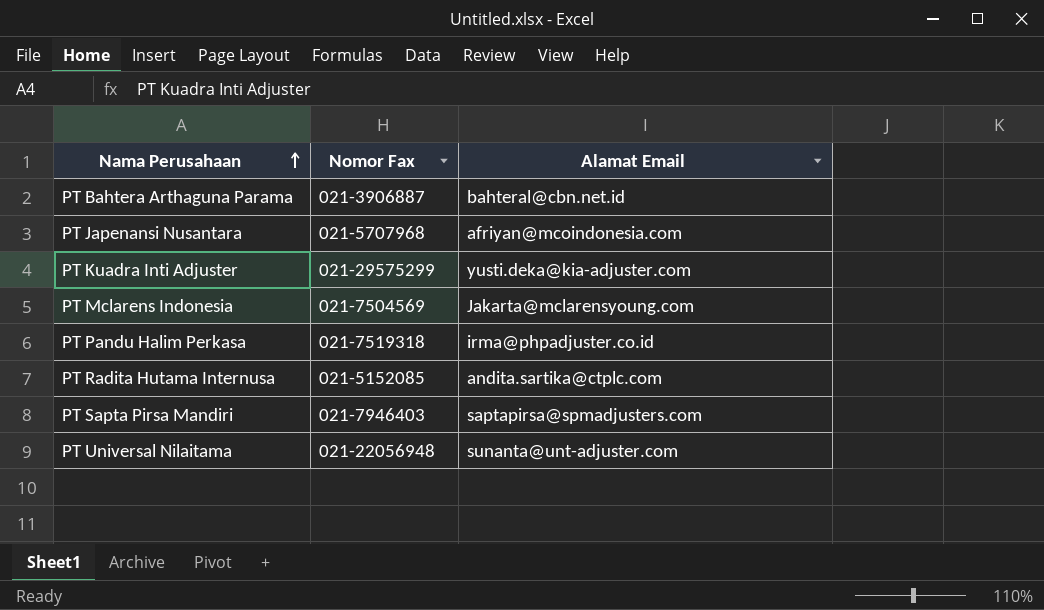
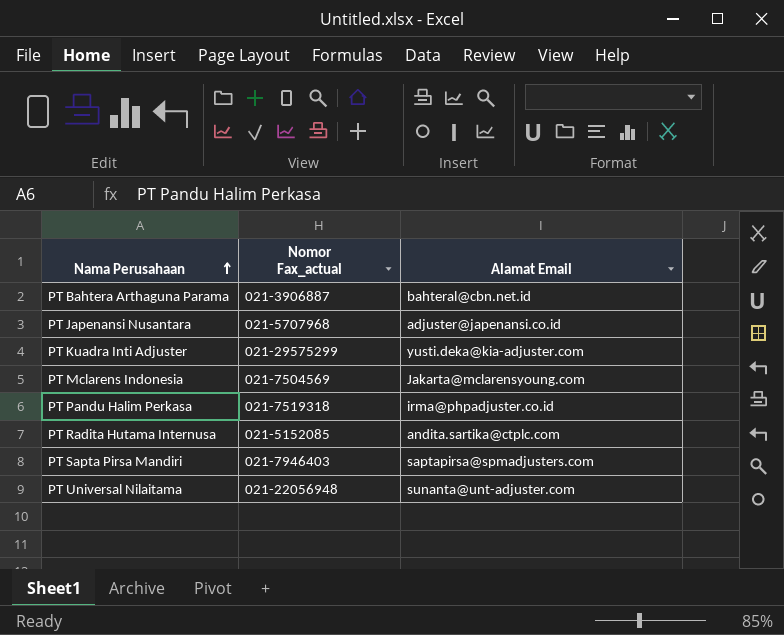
column name: Nomor Fax -> Nomor Fax_actual
PT Japenansi Nusantara | Alamat Email: afriyan@mcoindonesia.com -> adjuster@japenansi.co.id

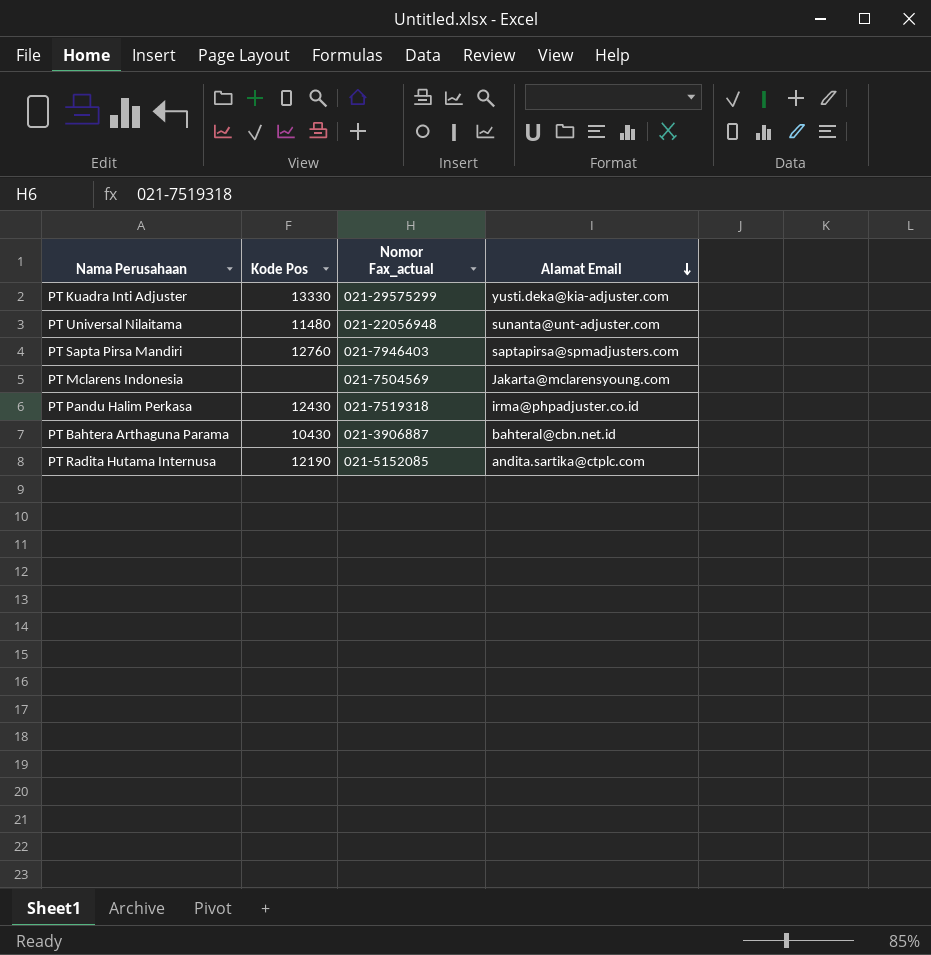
row order: Nama Perusahaan ascending -> Alamat Email descending
column Kode Pos | position: none -> 2
row PT Japenansi Nusantara: 021-5707968 | adjuster@japenansi.co.id -> none

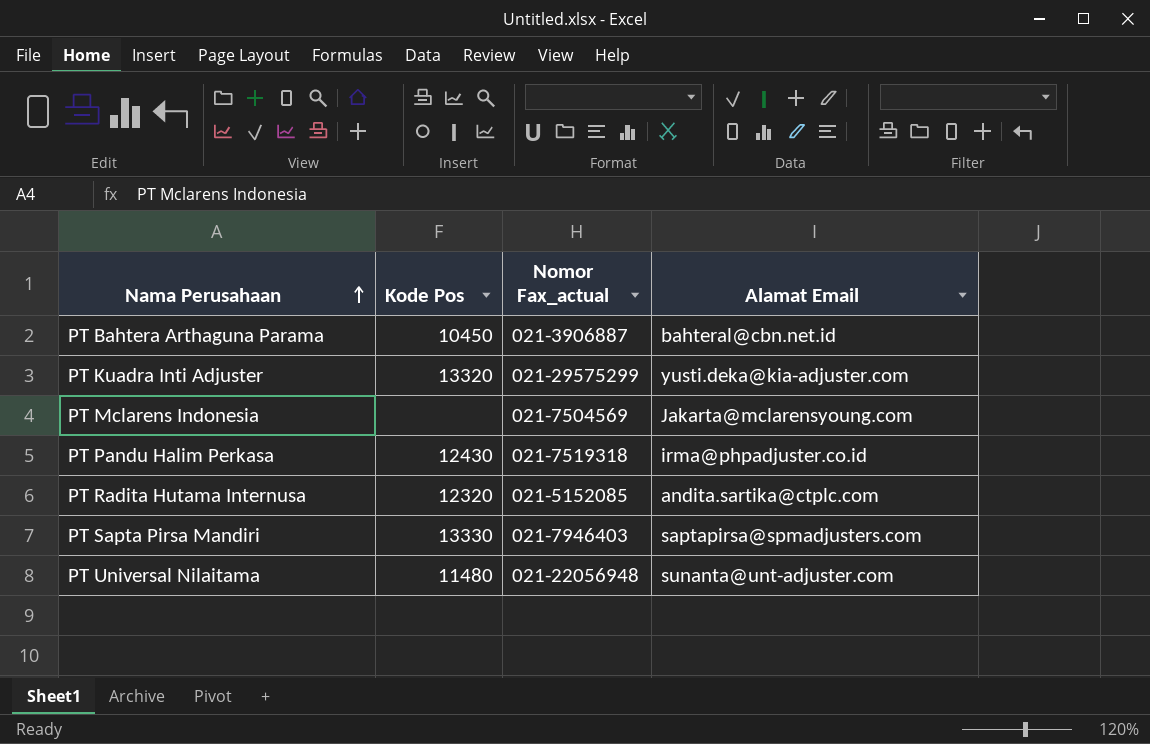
row order: Alamat Email descending -> Nama Perusahaan ascending
PT Bahtera Arthaguna Parama | Kode Pos: 10430 -> 10450
PT Kuadra Inti Adjuster | Kode Pos: 13330 -> 13320
PT Radita Hutama Internusa | Kode Pos: 12190 -> 12320
PT Sapta Pirsa Mandiri | Kode Pos: 12760 -> 13330

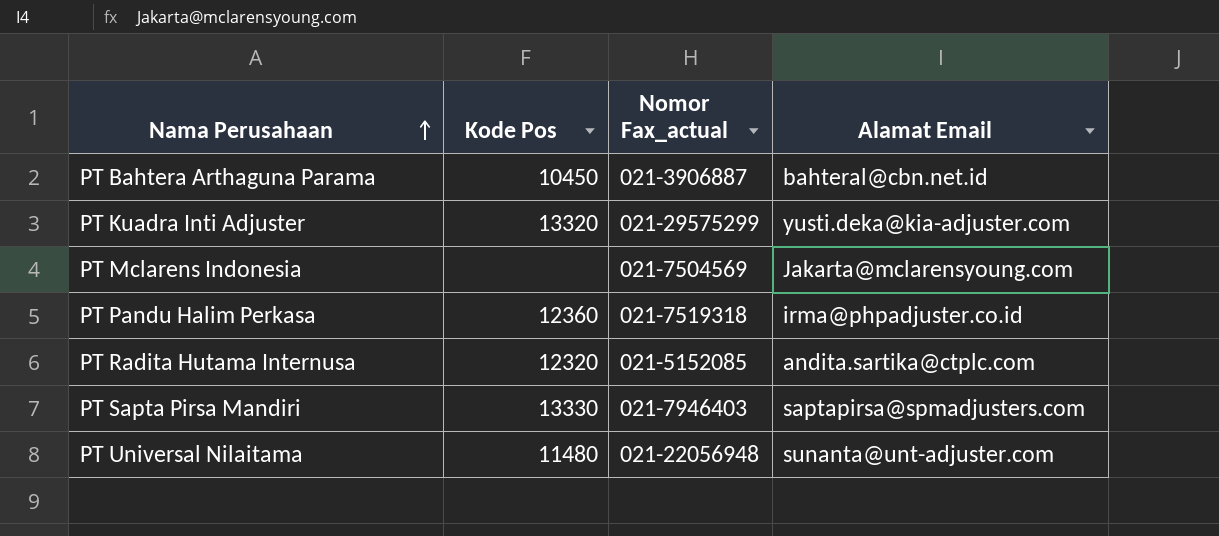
PT Pandu Halim Perkasa | Kode Pos: 12430 -> 12360

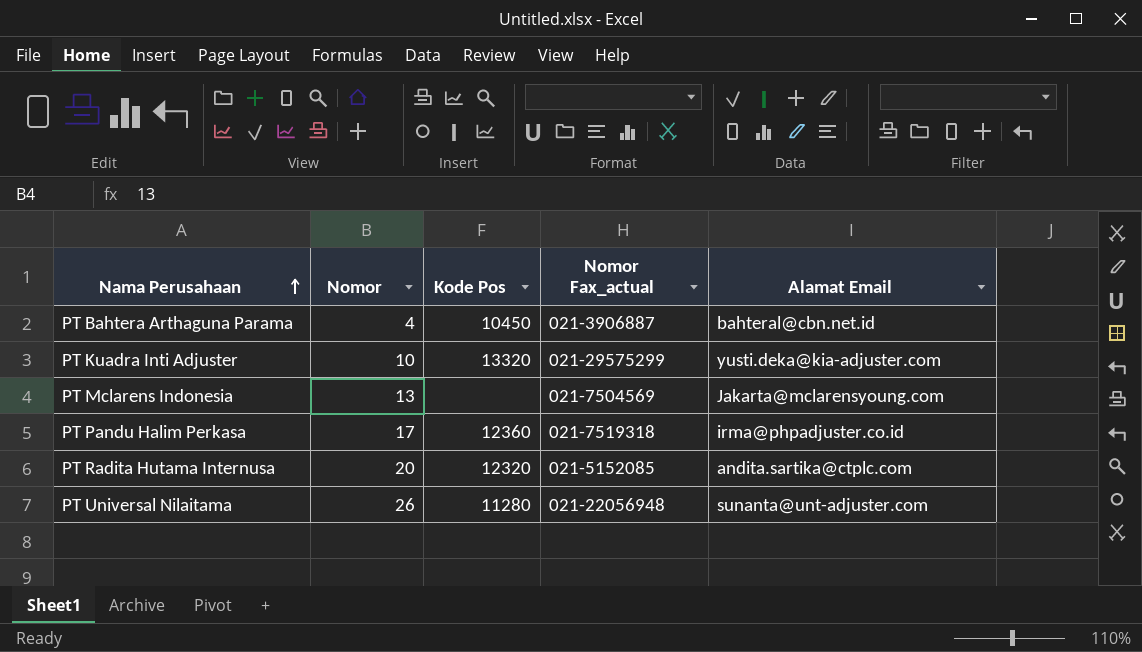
column Nomor | position: none -> 2
row PT Sapta Pirsa Mandiri: 13330 | 021-7946403 | saptapirsa@spmadjusters.com -> none
PT Universal Nilaitama | Kode Pos: 11480 -> 11280

